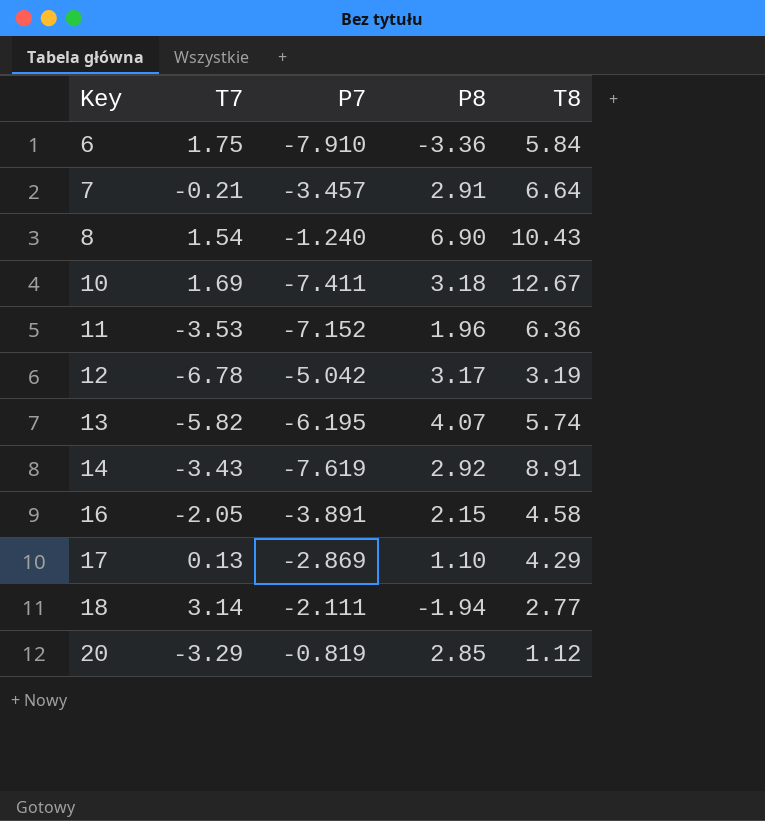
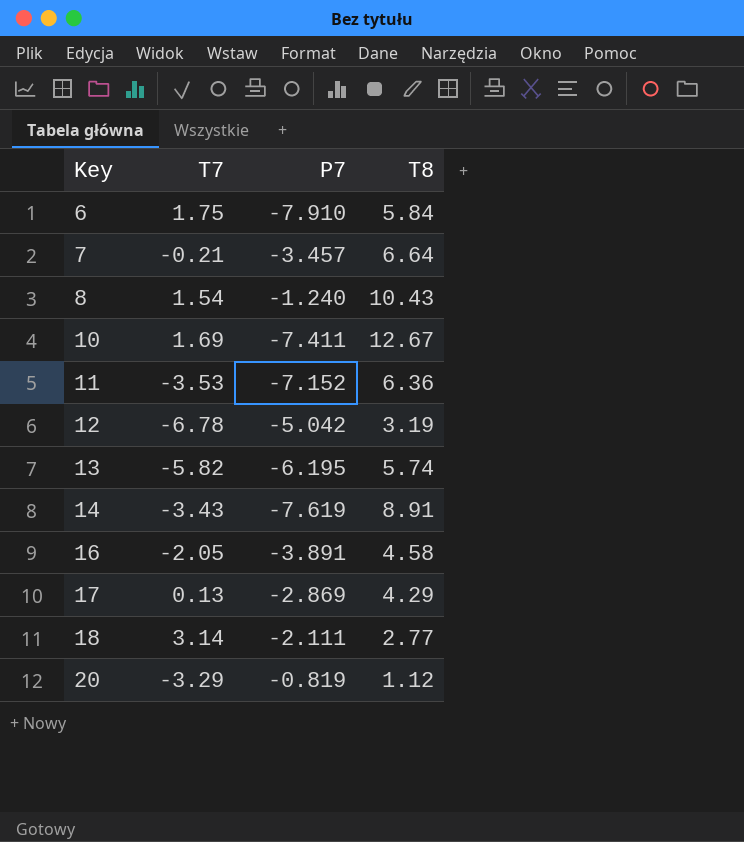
column P8 | position: 4 -> none

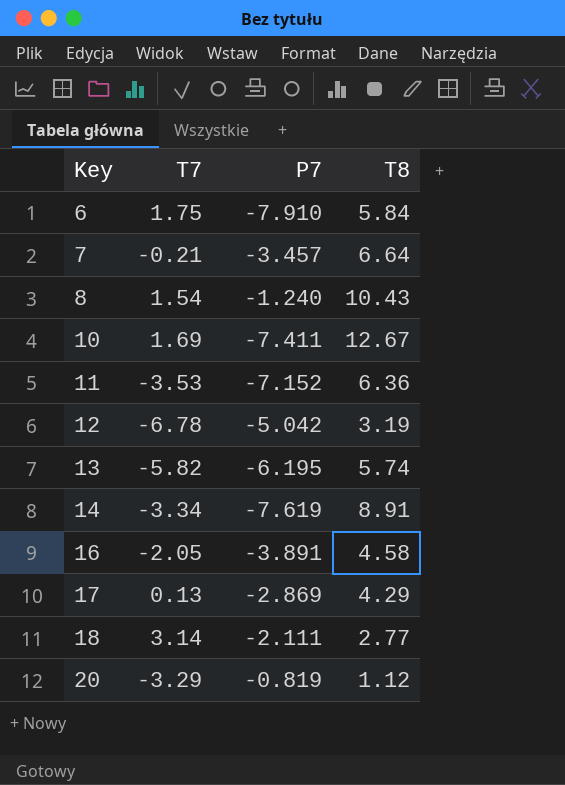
14 | T7: -3.43 -> -3.34

